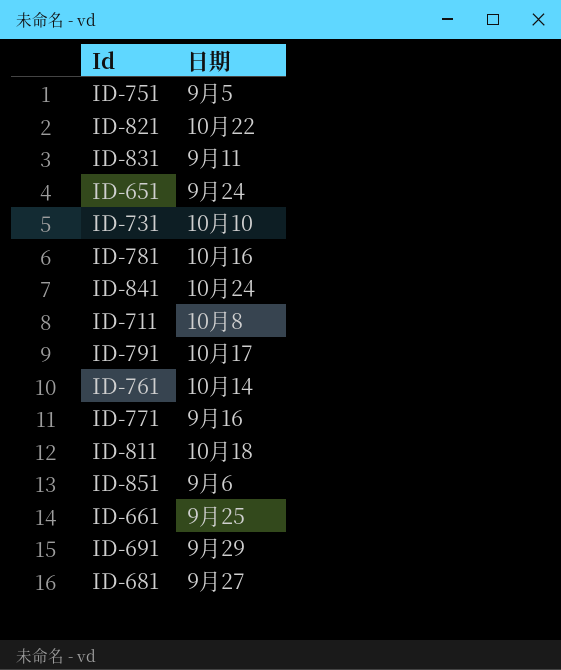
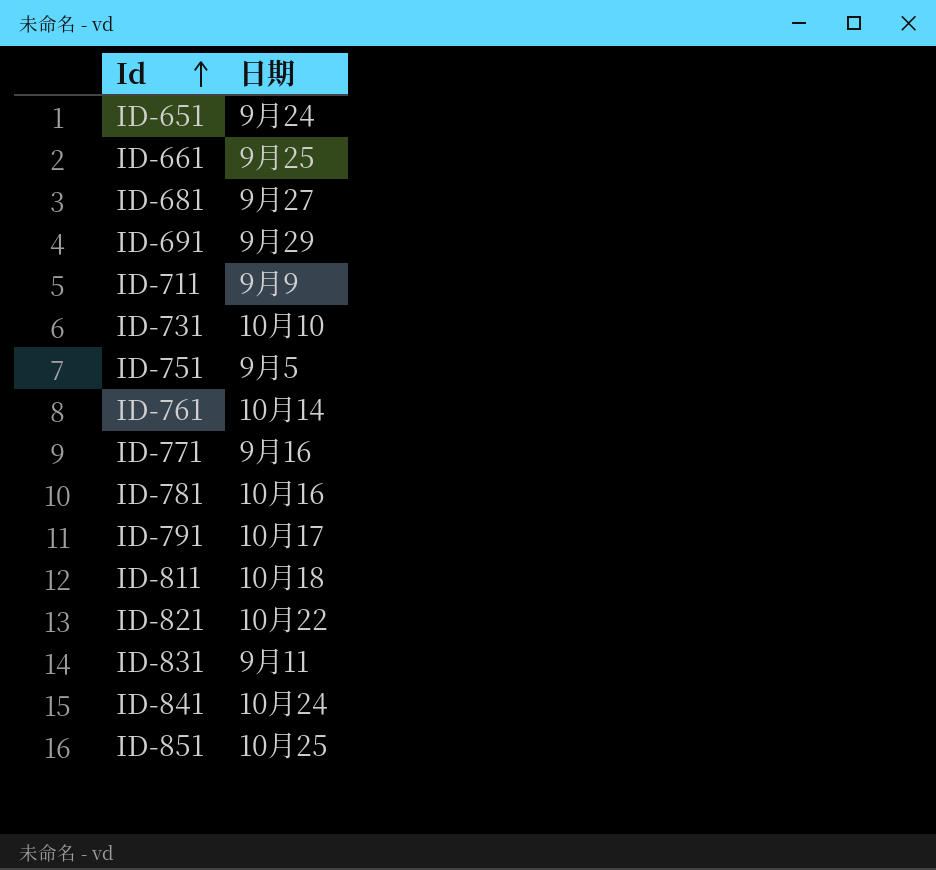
row order: none -> Id ascending
ID-711 | 日期: 10月8 -> 9月9
ID-851 | 日期: 9月6 -> 10月25

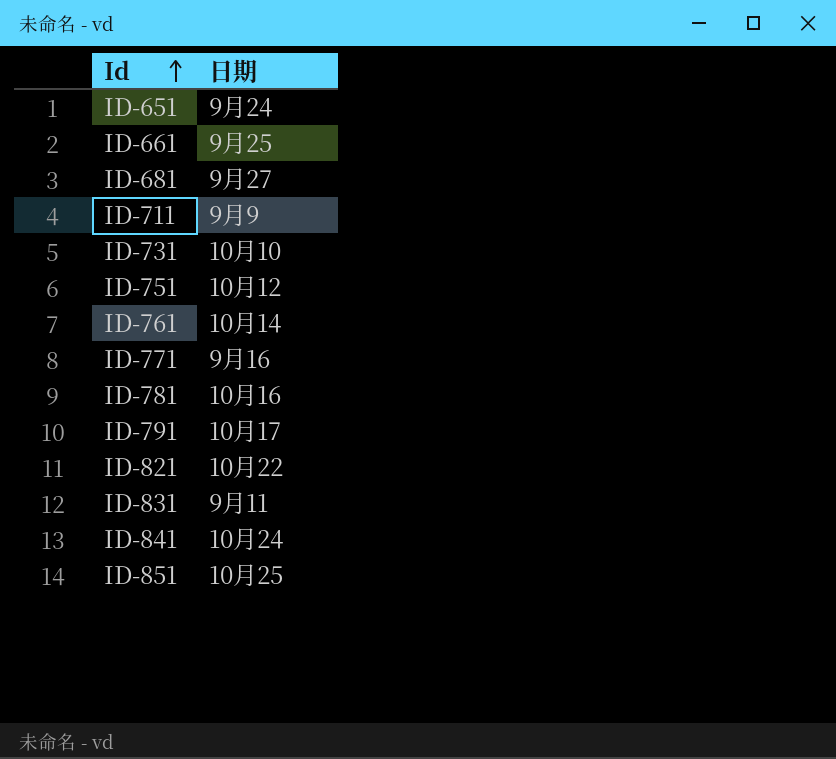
row ID-691: 9月29 -> none
row ID-811: 10月18 -> none
ID-751 | 日期: 9月5 -> 10月12

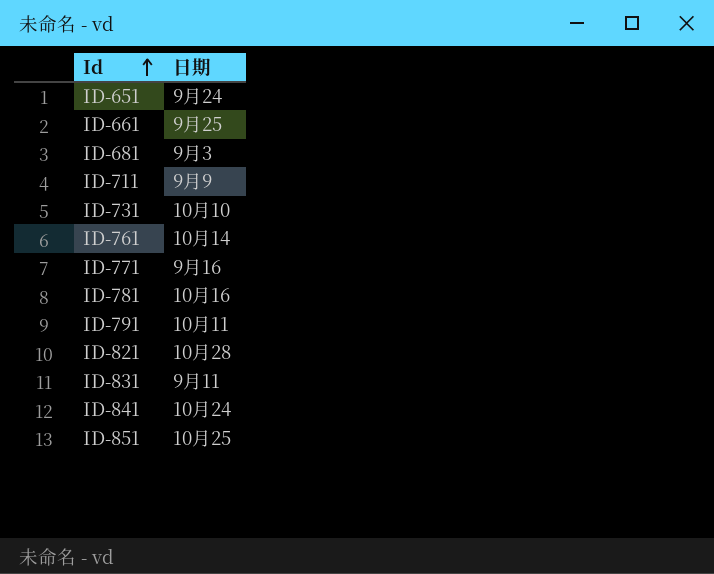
row ID-751: 10月12 -> none
ID-681 | 日期: 9月27 -> 9月3
ID-791 | 日期: 10月17 -> 10月11
ID-821 | 日期: 10月22 -> 10月28

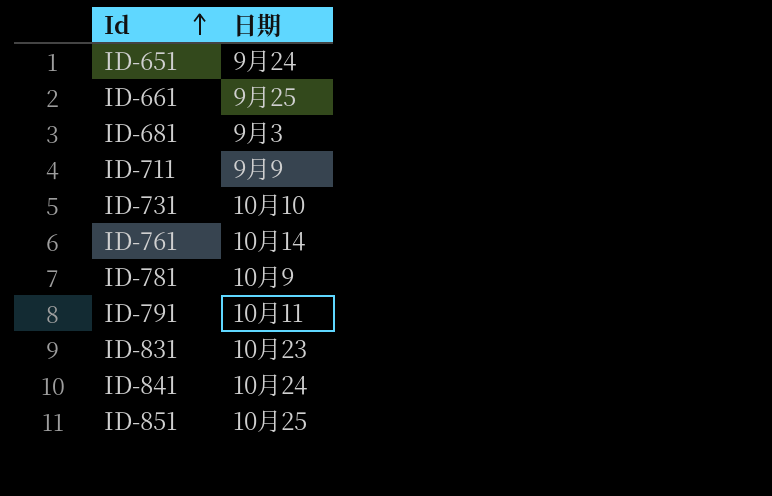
row ID-771: 9月16 -> none
row ID-821: 10月28 -> none
ID-781 | 日期: 10月16 -> 10月9
ID-831 | 日期: 9月11 -> 10月23

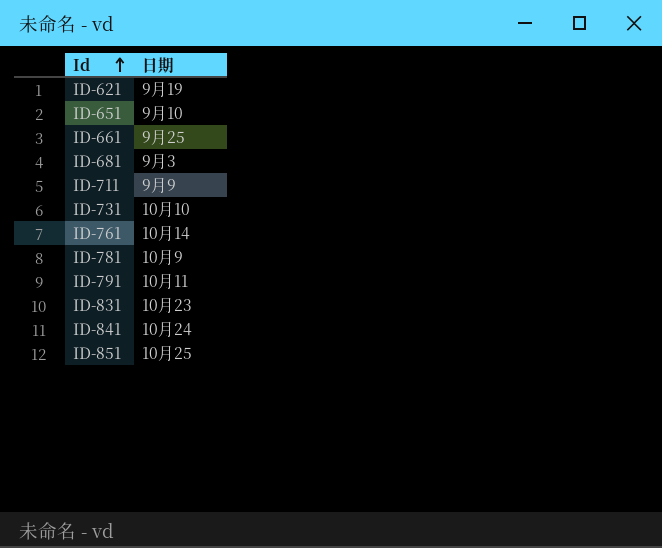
row ID-621: none -> 9月19
ID-651 | 日期: 9月24 -> 9月10

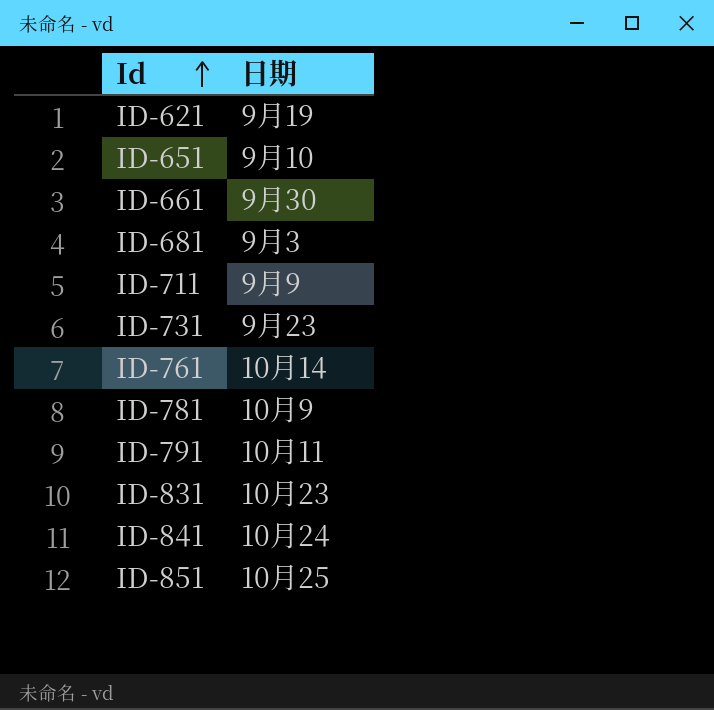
ID-661 | 日期: 9月25 -> 9月30
ID-731 | 日期: 10月10 -> 9月23

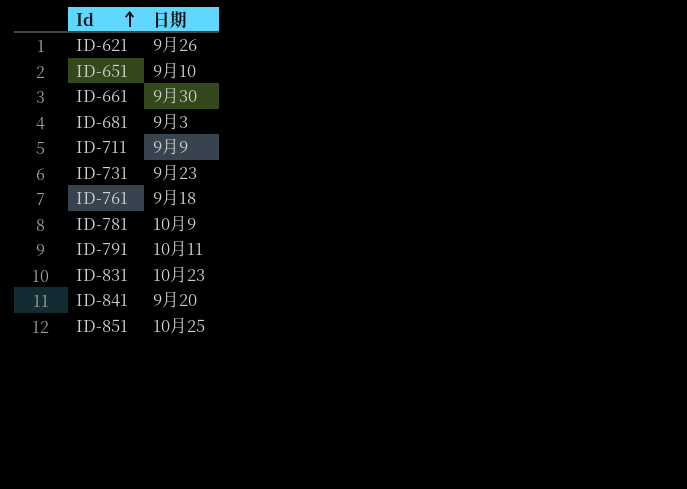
ID-621 | 日期: 9月19 -> 9月26
ID-761 | 日期: 10月14 -> 9月18
ID-841 | 日期: 10月24 -> 9月20

